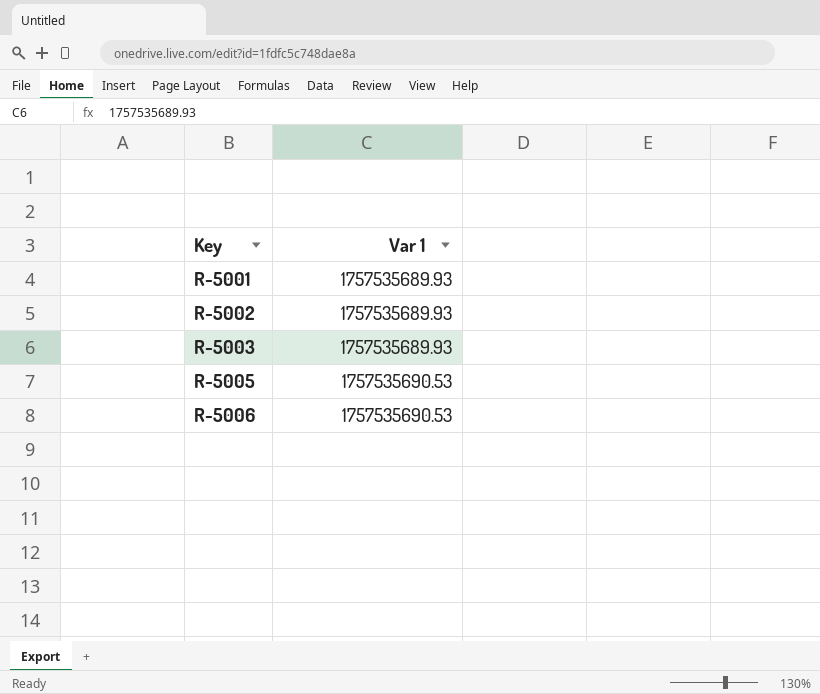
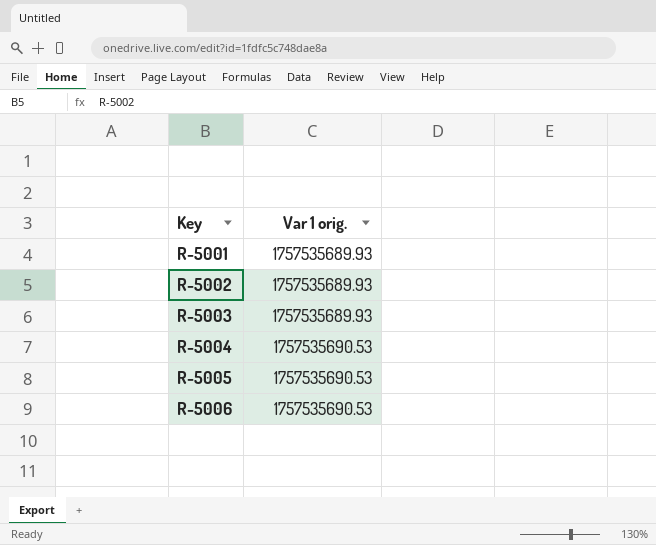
column name: Var 1 -> Var 1 orig.
row R-5004: none -> 1757535690.53

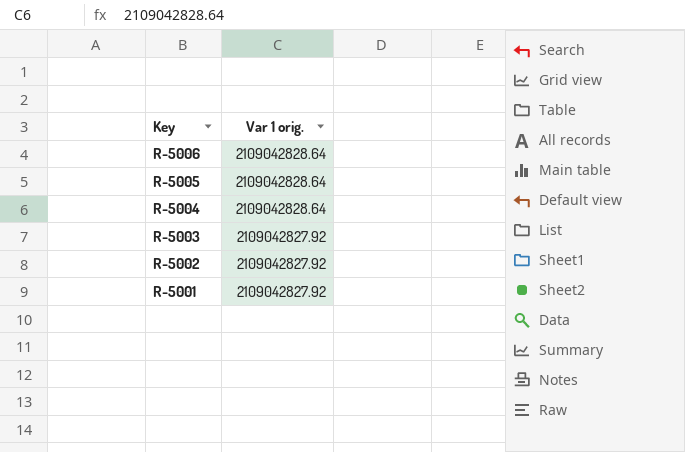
row order: Key ascending -> Key descending
R-5006 | Var 1 orig.: 1757535690.53 -> 2109042828.64
R-5005 | Var 1 orig.: 1757535690.53 -> 2109042828.64
R-5004 | Var 1 orig.: 1757535690.53 -> 2109042828.64
R-5003 | Var 1 orig.: 1757535689.93 -> 2109042827.92
R-5002 | Var 1 orig.: 1757535689.93 -> 2109042827.92
R-5001 | Var 1 orig.: 1757535689.93 -> 2109042827.92

